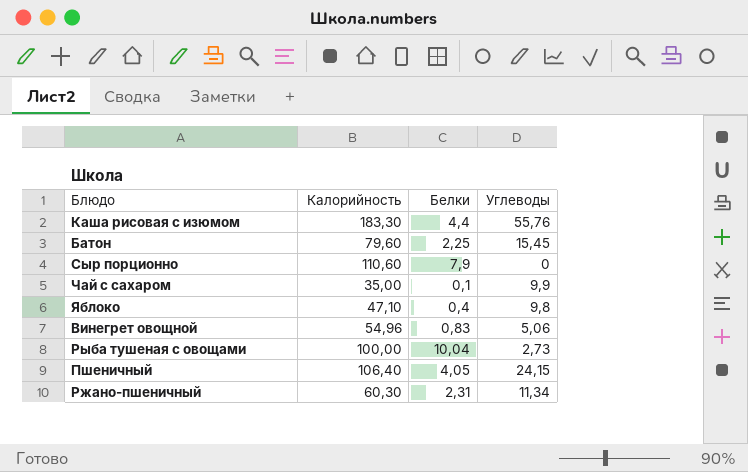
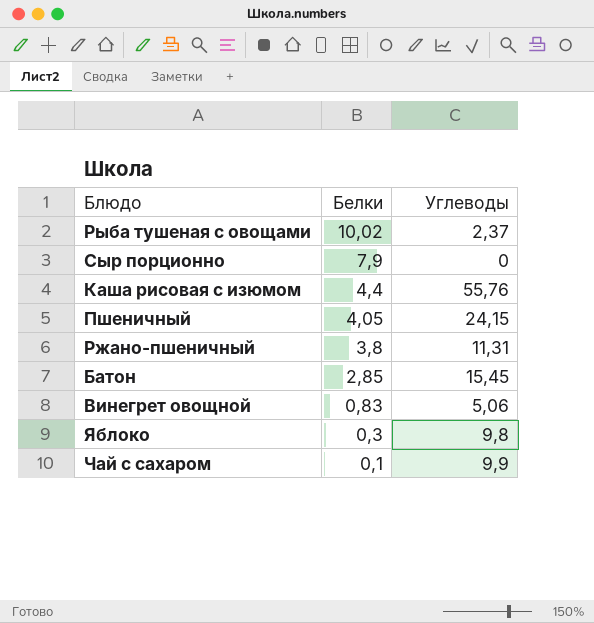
row order: none -> Белки descending
column Калорийность | position: 2 -> none
Рыба тушеная с овощами | Белки: 10,04 -> 10,02
Рыба тушеная с овощами | Углеводы: 2,73 -> 2,37
Ржано-пшеничный | Белки: 2,31 -> 3,8
Ржано-пшеничный | Углеводы: 11,34 -> 11,31
Батон | Белки: 2,25 -> 2,85
Яблоко | Белки: 0,4 -> 0,3

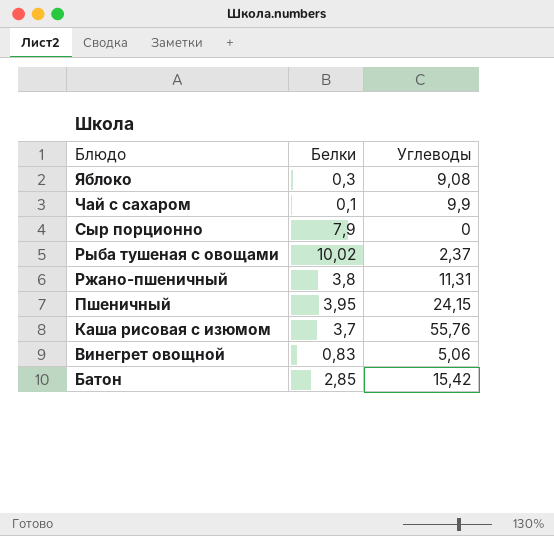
row order: Белки descending -> Блюдо descending
Яблоко | Углеводы: 9,8 -> 9,08
Пшеничный | Белки: 4,05 -> 3,95
Каша рисовая с изюмом | Белки: 4,4 -> 3,7
Батон | Углеводы: 15,45 -> 15,42

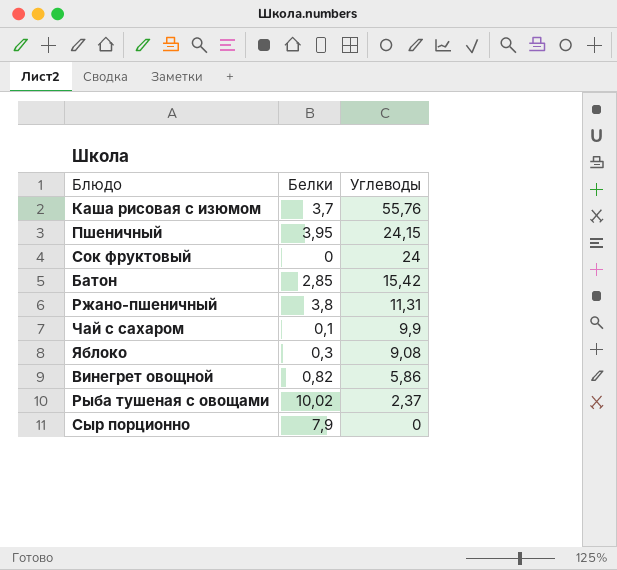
row order: Блюдо descending -> Углеводы descending
row Сок фруктовый: none -> 0 | 24
Винегрет овощной | Белки: 0,83 -> 0,82
Винегрет овощной | Углеводы: 5,06 -> 5,86

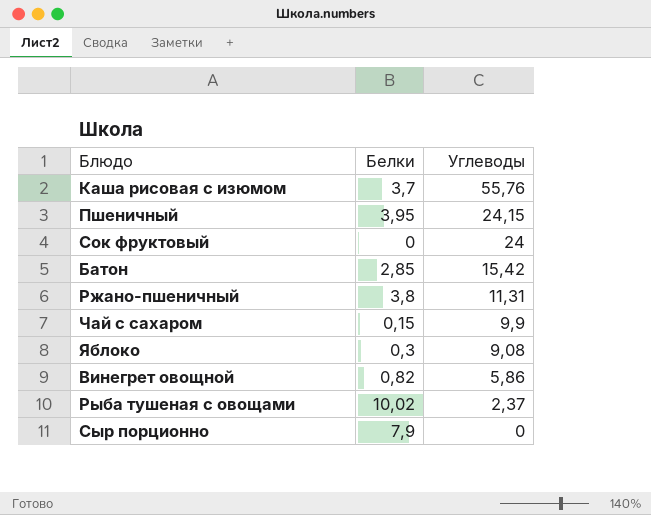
Чай с сахаром | Белки: 0,1 -> 0,15

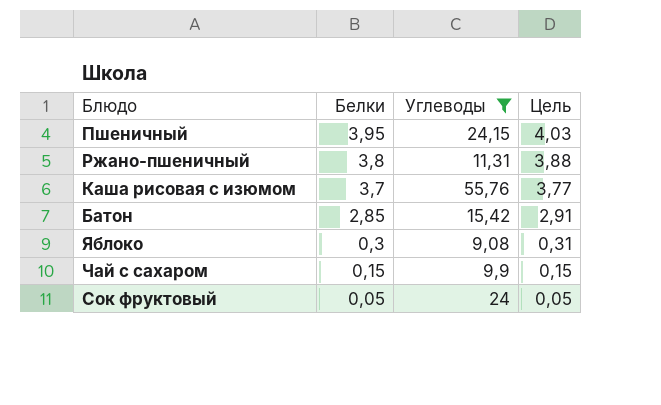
filter: none -> Углеводы >= 9,08
row order: Углеводы descending -> Белки descending
column Цель | formula: none -> [Белки] * 1,02
Сок фруктовый | Белки: 0 -> 0,05

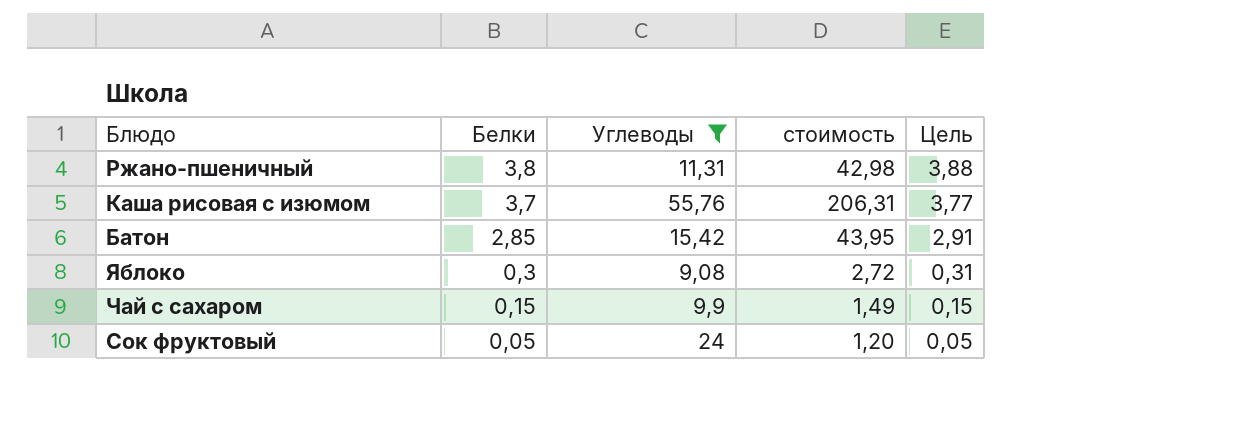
column стоимость | formula: none -> [Белки] * [Углеводы]
row Пшеничный: 3,95 | 24,15 | 4,03 -> none

